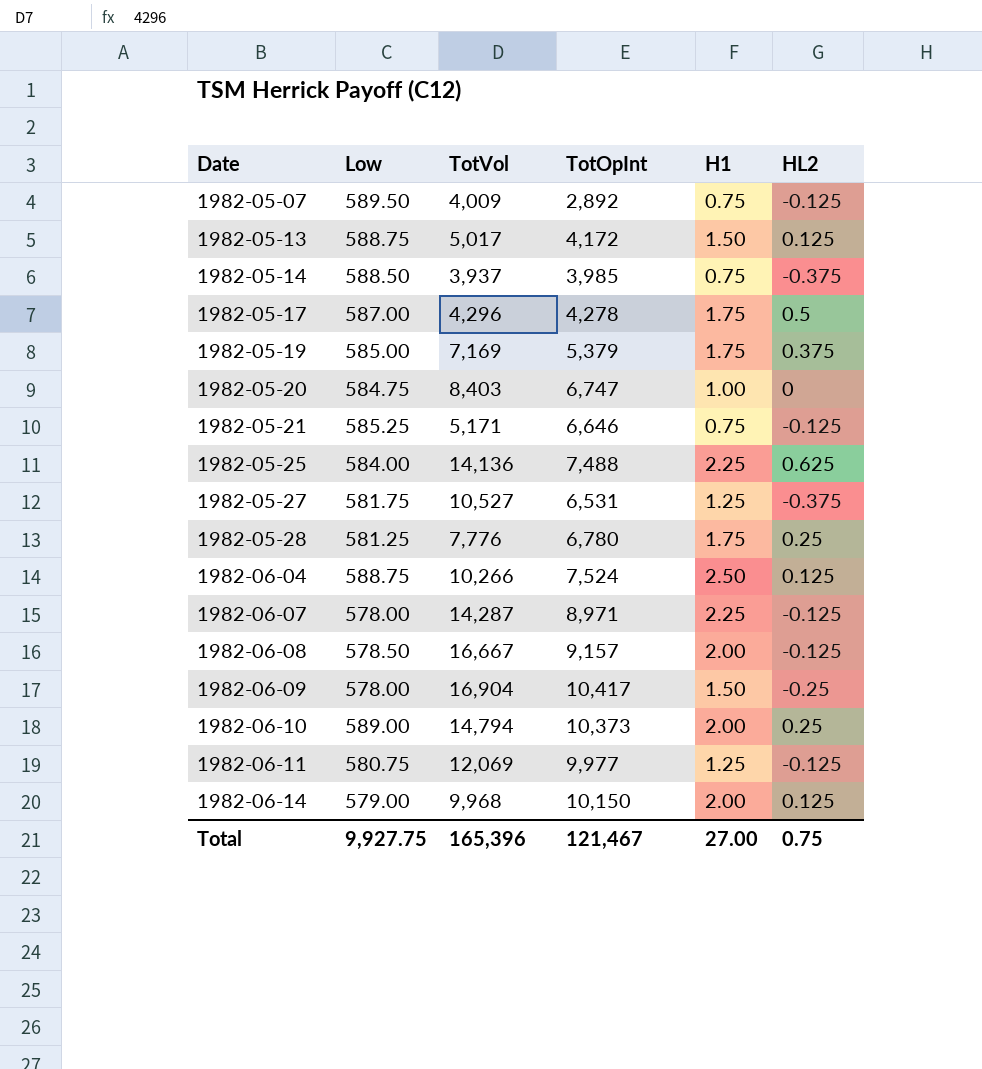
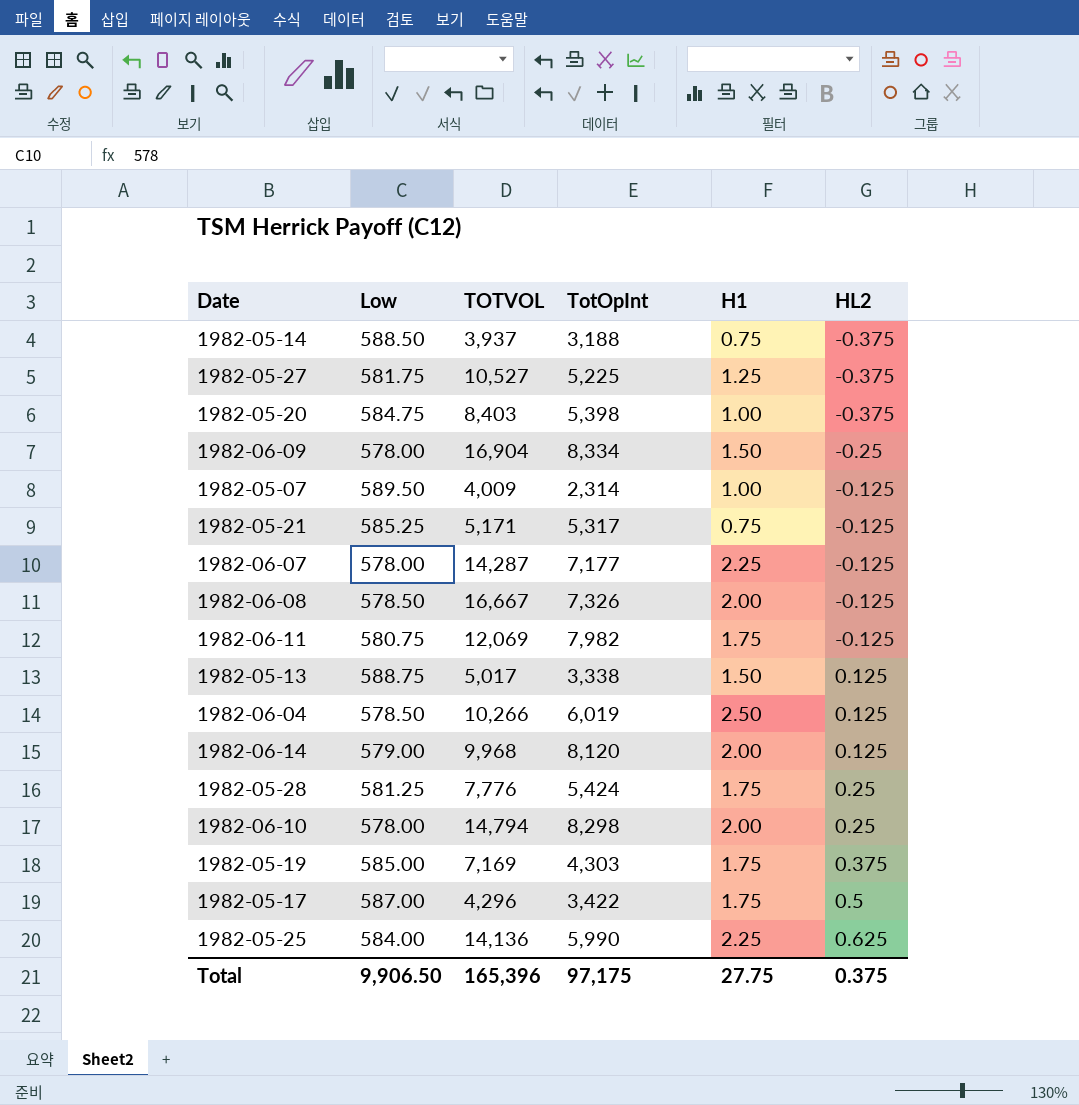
row order: Date ascending -> HL2 ascending
column name: TotVol -> TOTVOL
1982-05-14 | TotOpInt: 3,985 -> 3,188
1982-05-27 | TotOpInt: 6,531 -> 5,225
1982-05-20 | TotOpInt: 6,747 -> 5,398
1982-05-20 | HL2: 0 -> -0.375
1982-06-09 | TotOpInt: 10,417 -> 8,334
1982-05-07 | TotOpInt: 2,892 -> 2,314
1982-05-07 | H1: 0.75 -> 1.00
1982-05-21 | TotOpInt: 6,646 -> 5,317
1982-06-07 | TotOpInt: 8,971 -> 7,177
1982-06-08 | TotOpInt: 9,157 -> 7,326
1982-06-11 | TotOpInt: 9,977 -> 7,982
1982-06-11 | H1: 1.25 -> 1.75
1982-05-13 | TotOpInt: 4,172 -> 3,338
1982-06-04 | Low: 588.75 -> 578.50
1982-06-04 | TotOpInt: 7,524 -> 6,019
1982-06-14 | TotOpInt: 10,150 -> 8,120
1982-05-28 | TotOpInt: 6,780 -> 5,424
1982-06-10 | Low: 589.00 -> 578.00
1982-06-10 | TotOpInt: 10,373 -> 8,298
1982-05-19 | TotOpInt: 5,379 -> 4,303
1982-05-17 | TotOpInt: 4,278 -> 3,422
1982-05-25 | TotOpInt: 7,488 -> 5,990
Total | Low: 9,927.75 -> 9,906.50
Total | TotOpInt: 121,467 -> 97,175
Total | H1: 27.00 -> 27.75
Total | HL2: 0.75 -> 0.375

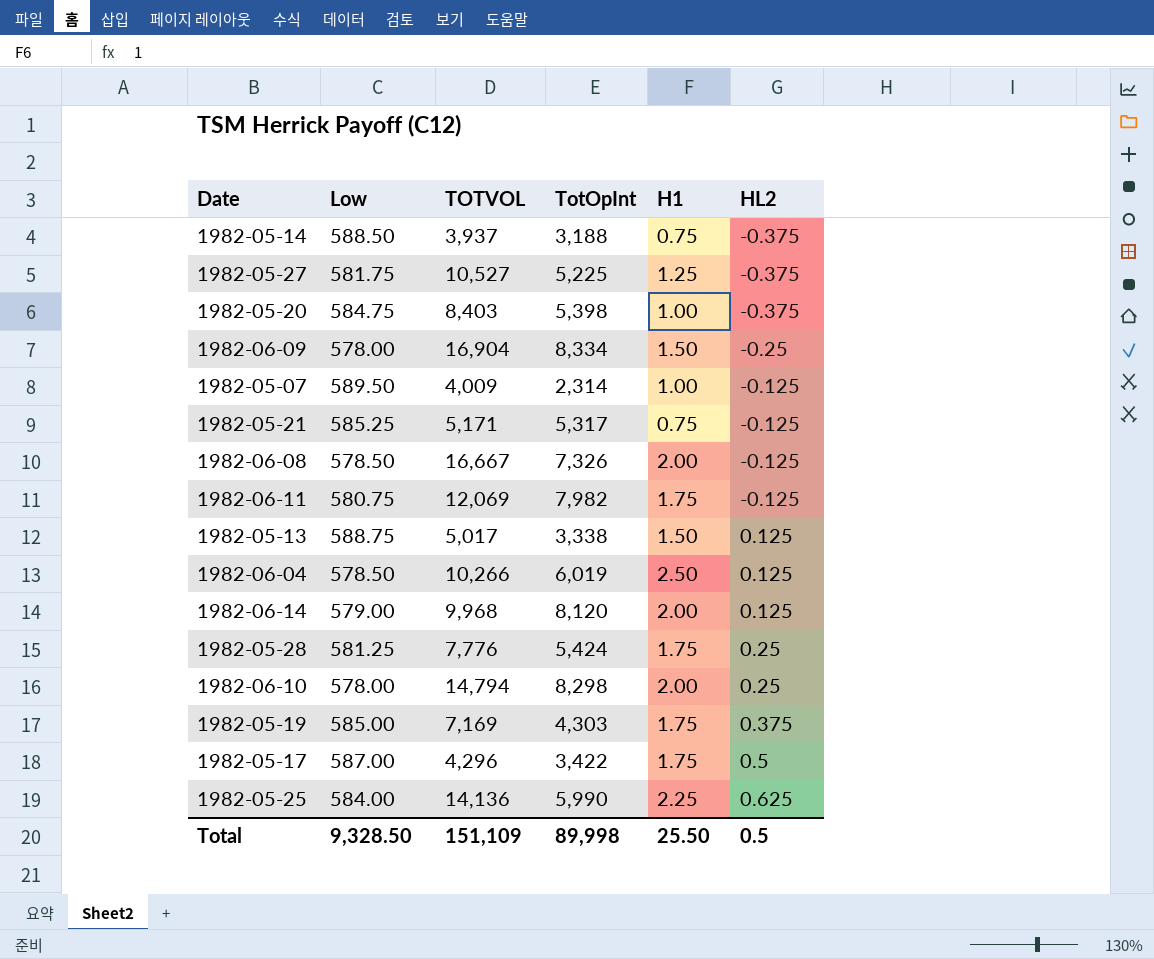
row 1982-06-07: 578.00 | 14,287 | 7,177 | 2.25 | -0.125 -> none
Total | Low: 9,906.50 -> 9,328.50
Total | TOTVOL: 165,396 -> 151,109
Total | TotOpInt: 97,175 -> 89,998
Total | H1: 27.75 -> 25.50
Total | HL2: 0.375 -> 0.5

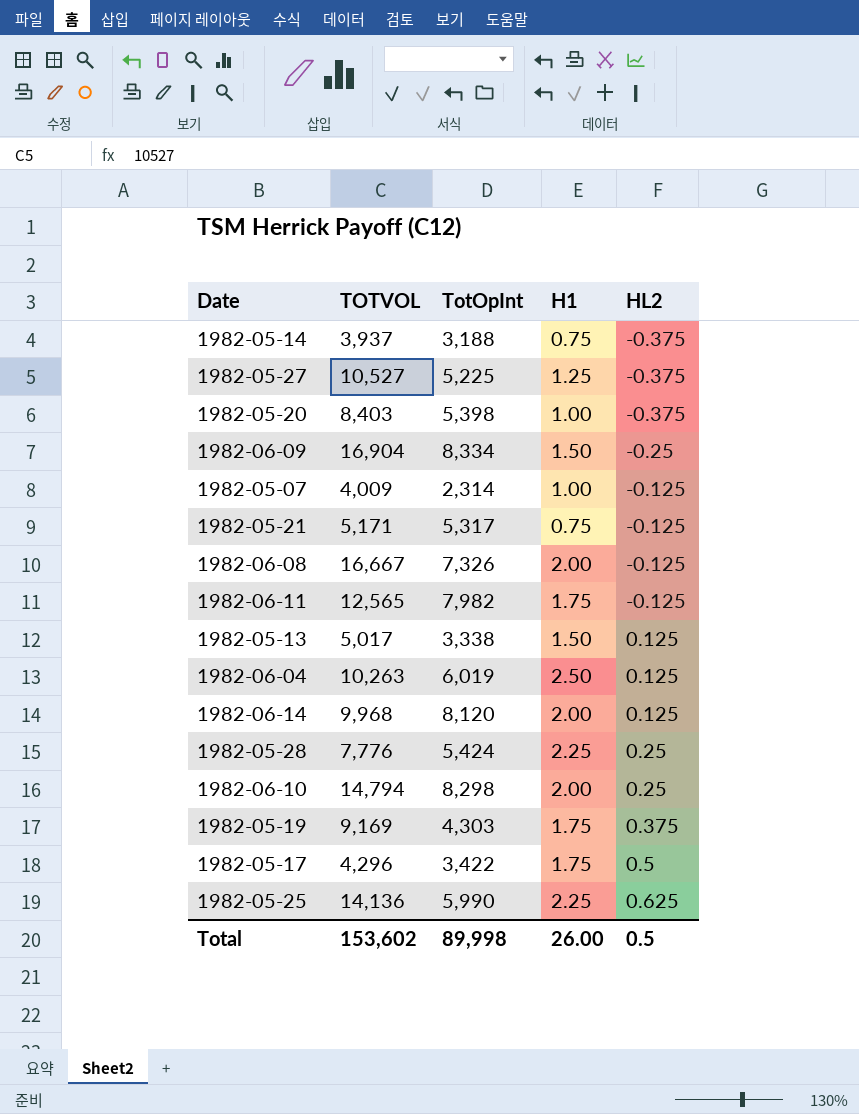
column Low | position: 2 -> none
1982-06-11 | TOTVOL: 12,069 -> 12,565
1982-06-04 | TOTVOL: 10,266 -> 10,263
1982-05-28 | H1: 1.75 -> 2.25
1982-05-19 | TOTVOL: 7,169 -> 9,169
Total | TOTVOL: 151,109 -> 153,602
Total | H1: 25.50 -> 26.00

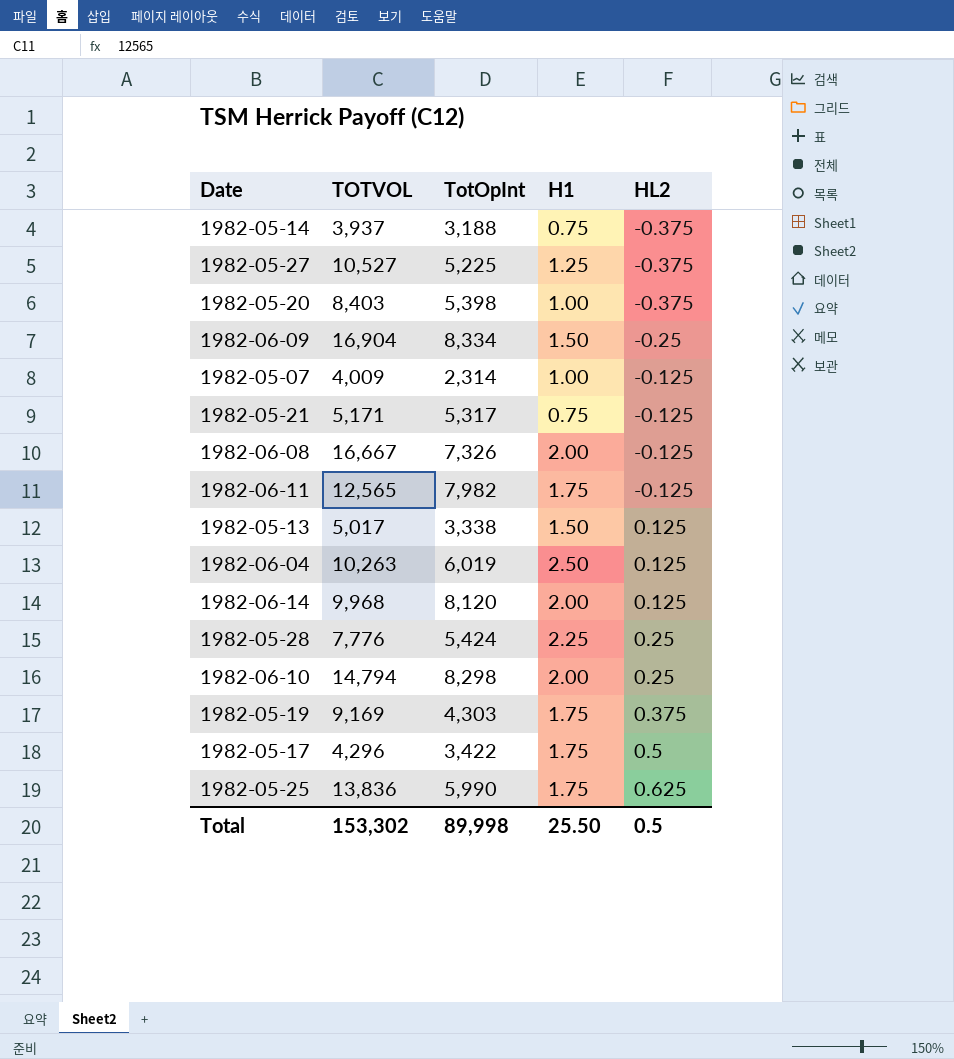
1982-05-25 | TOTVOL: 14,136 -> 13,836
1982-05-25 | H1: 2.25 -> 1.75
Total | TOTVOL: 153,602 -> 153,302
Total | H1: 26.00 -> 25.50

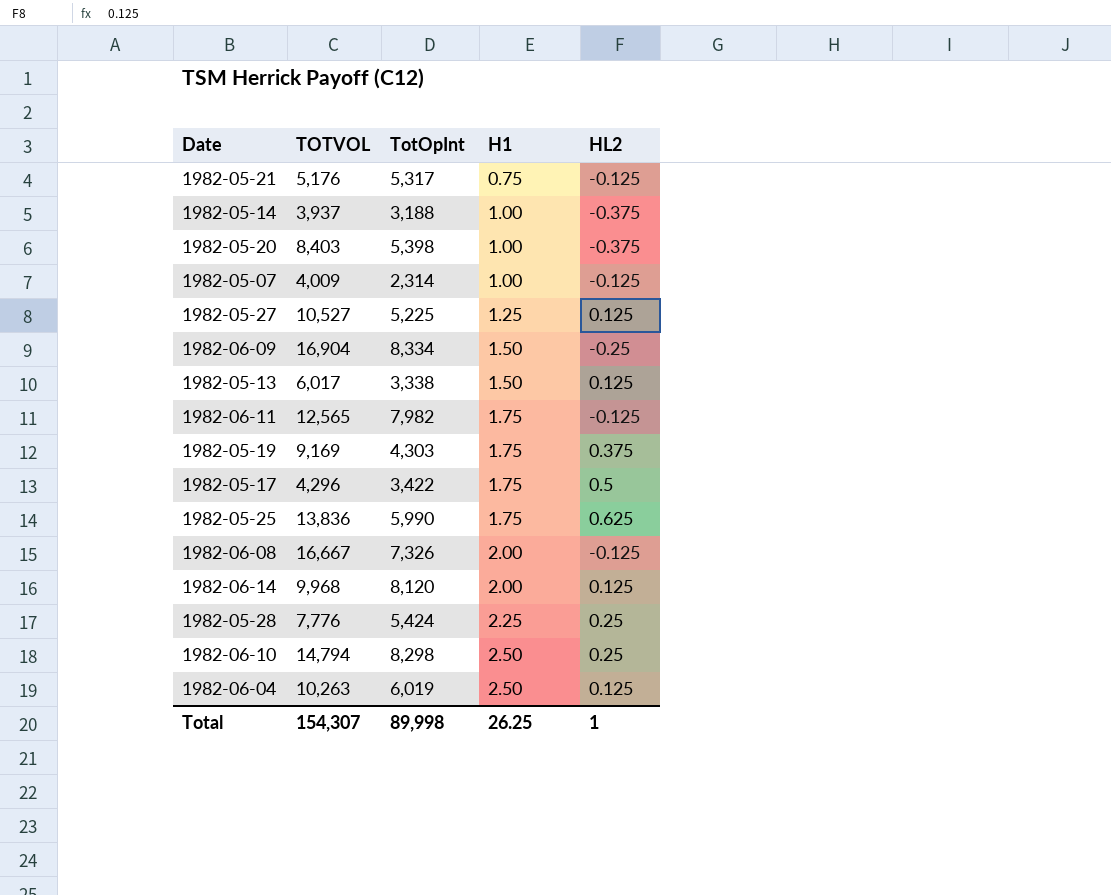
row order: HL2 ascending -> H1 ascending
1982-05-21 | TOTVOL: 5,171 -> 5,176
1982-05-14 | H1: 0.75 -> 1.00
1982-05-27 | HL2: -0.375 -> 0.125
1982-05-13 | TOTVOL: 5,017 -> 6,017
1982-06-10 | H1: 2.00 -> 2.50
Total | TOTVOL: 153,302 -> 154,307
Total | H1: 25.50 -> 26.25
Total | HL2: 0.5 -> 1

